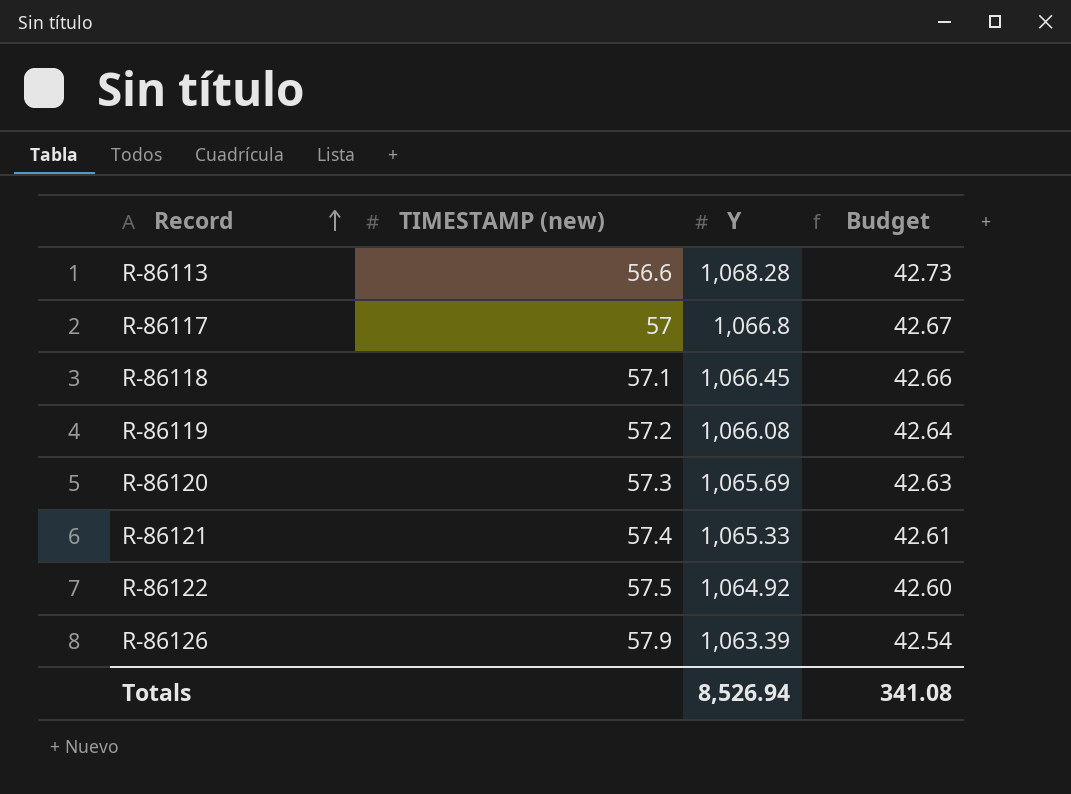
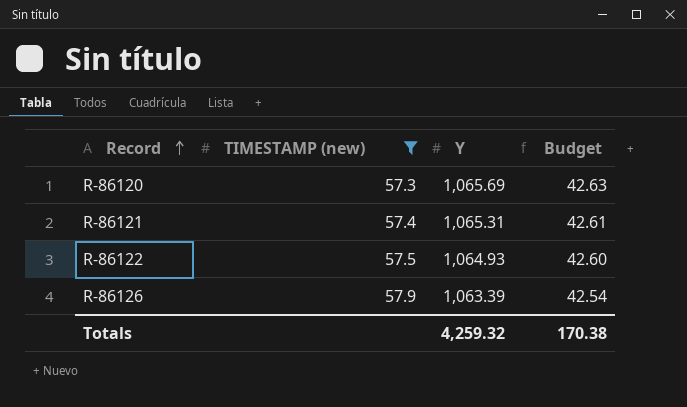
filter: none -> TIMESTAMP (new) >= 57.3
R-86121 | Y: 1,065.33 -> 1,065.31
R-86122 | Y: 1,064.92 -> 1,064.93
Totals | Y: 8,526.94 -> 4,259.32
Totals | Budget: 341.08 -> 170.38

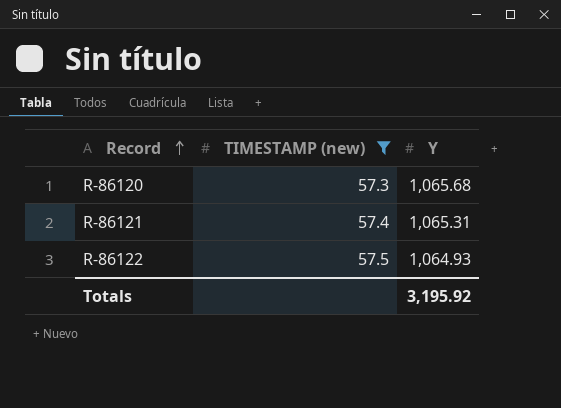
column Budget | formula: [Y] * 0.04 -> none
row R-86126: 57.9 | 1,063.39 | 42.54 -> none
R-86120 | Y: 1,065.69 -> 1,065.68
Totals | Y: 4,259.32 -> 3,195.92

